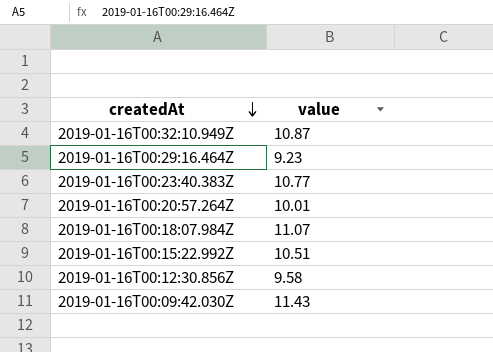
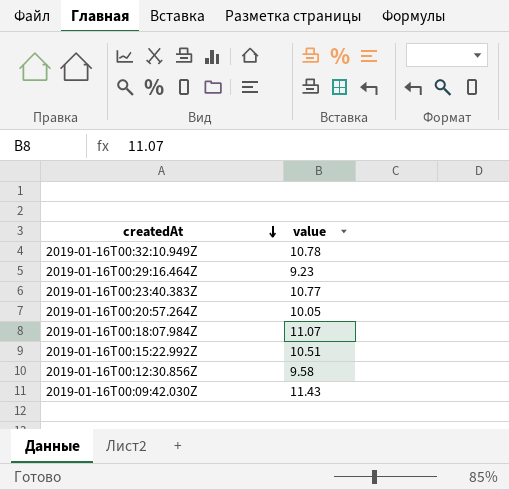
2019-01-16T00:32:10.949Z | value: 10.87 -> 10.78
2019-01-16T00:20:57.264Z | value: 10.01 -> 10.05

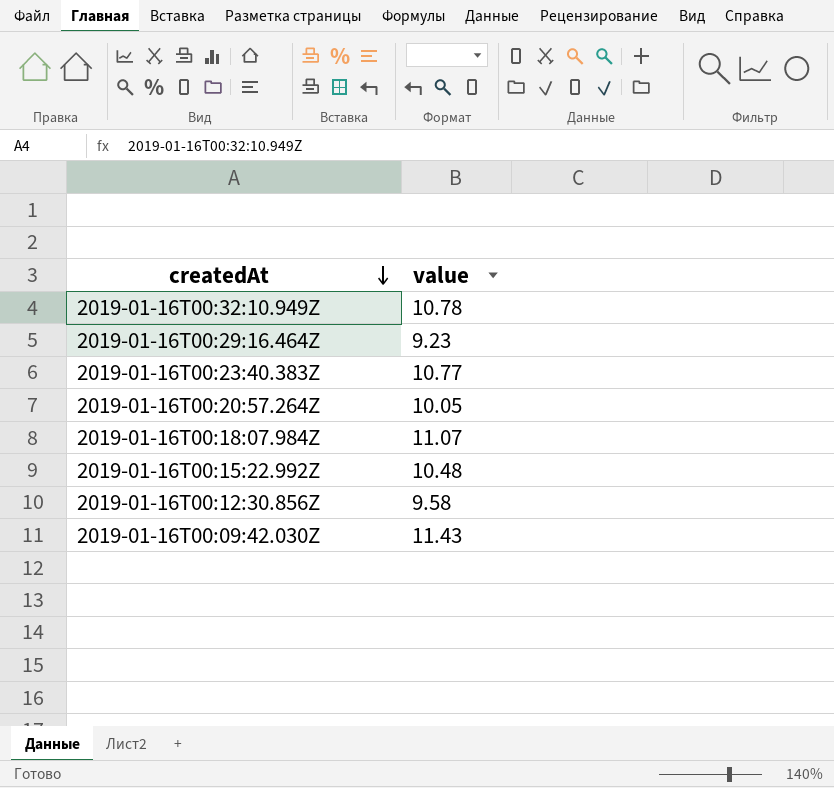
2019-01-16T00:15:22.992Z | value: 10.51 -> 10.48

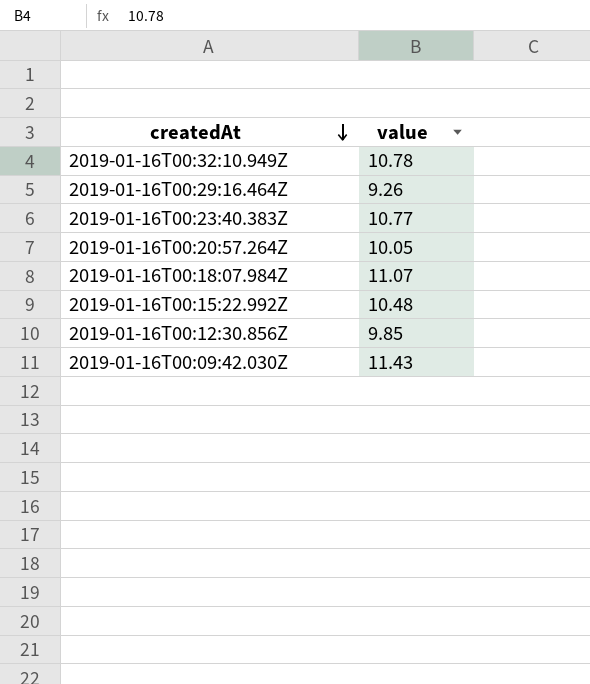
2019-01-16T00:29:16.464Z | value: 9.23 -> 9.26
2019-01-16T00:12:30.856Z | value: 9.58 -> 9.85

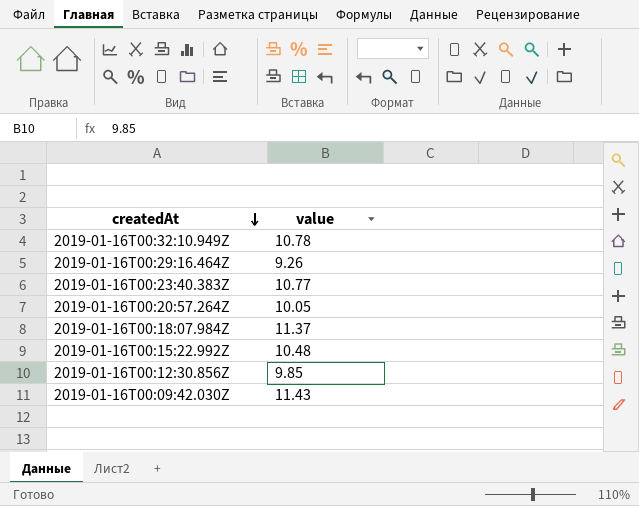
2019-01-16T00:18:07.984Z | value: 11.07 -> 11.37

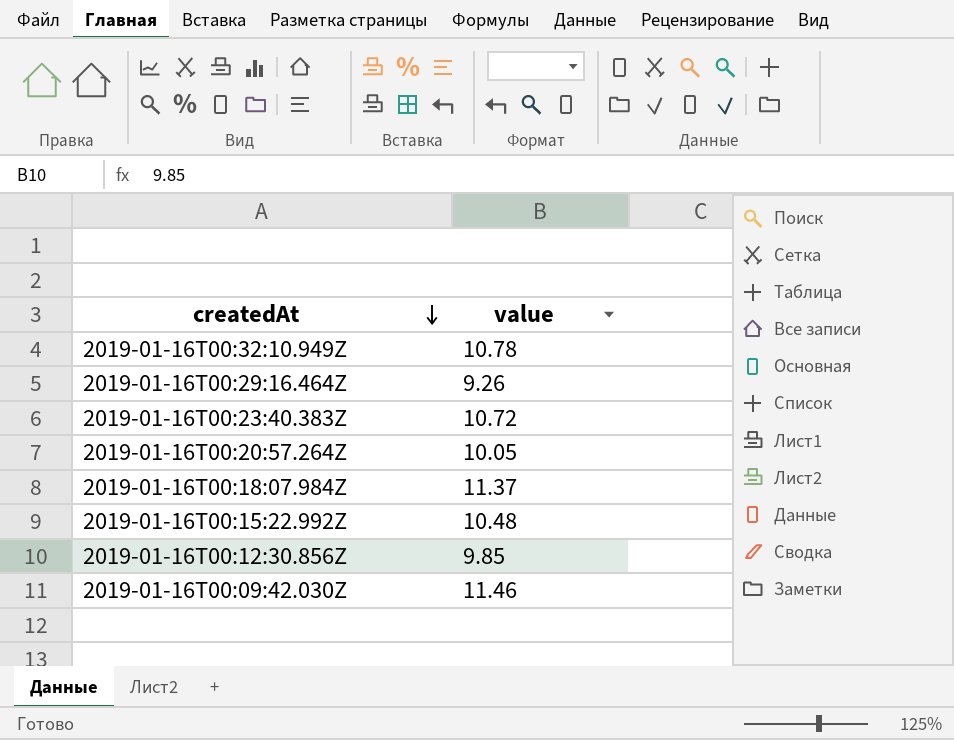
2019-01-16T00:23:40.383Z | value: 10.77 -> 10.72
2019-01-16T00:09:42.030Z | value: 11.43 -> 11.46

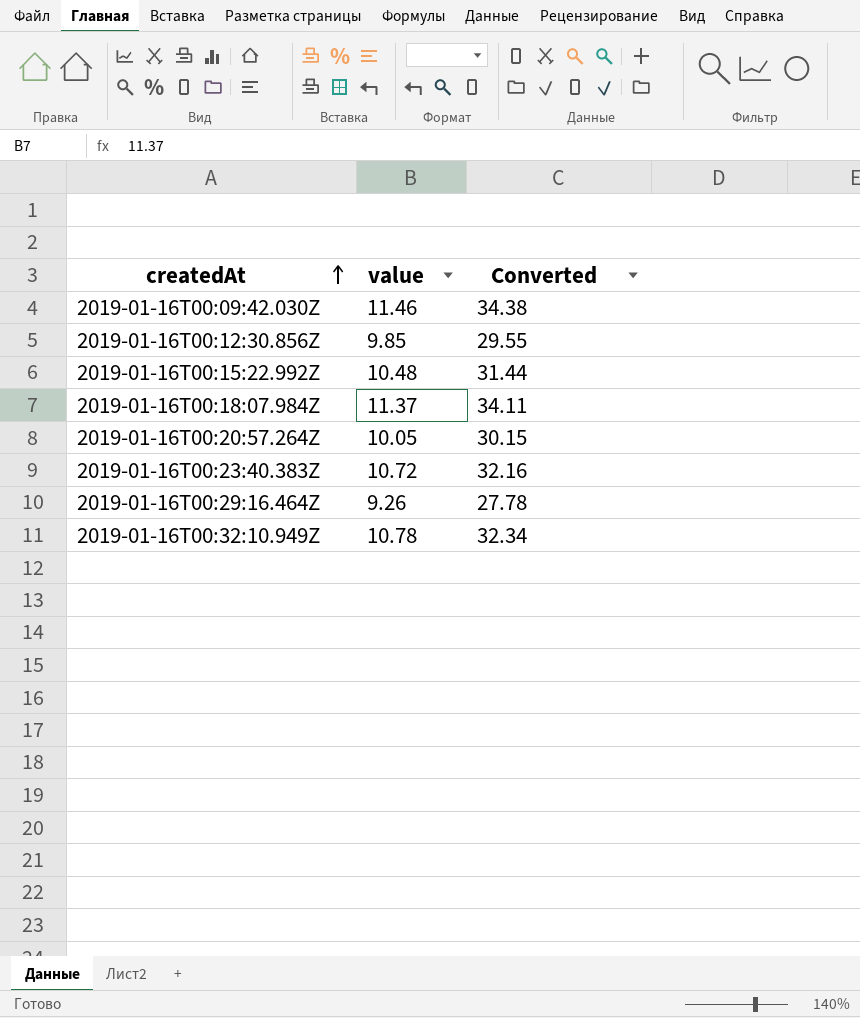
row order: createdAt descending -> createdAt ascending
column Converted | formula: none -> [value] * 3

